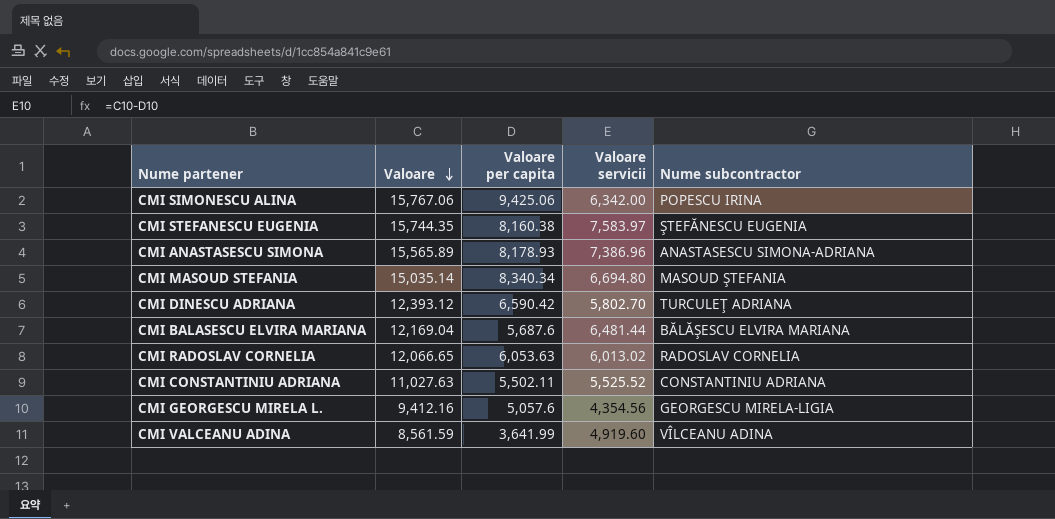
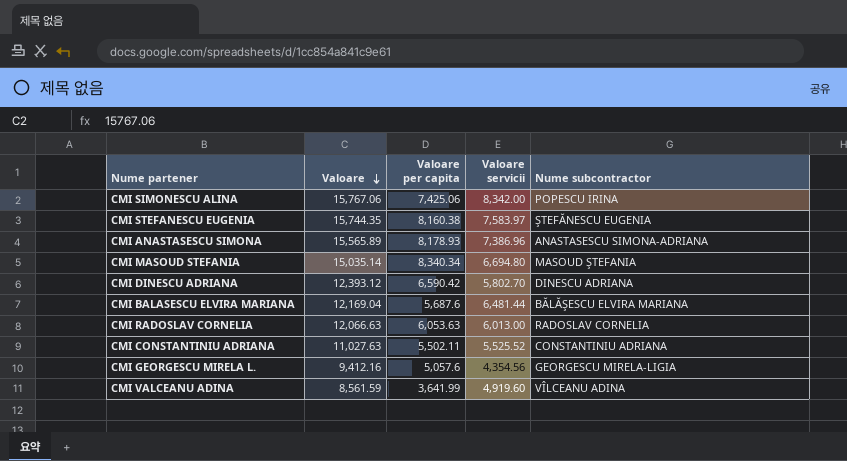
CMI SIMONESCU ALINA | Valoare per capita: 9,425.06 -> 7,425.06
CMI SIMONESCU ALINA | Valoare servicii: 6,342.00 -> 8,342.00
CMI DINESCU ADRIANA | Nume subcontractor: TURCULEŢ ADRIANA -> DINESCU ADRIANA
CMI RADOSLAV CORNELIA | Valoare: 12,066.65 -> 12,066.63
CMI RADOSLAV CORNELIA | Valoare servicii: 6,013.02 -> 6,013.00

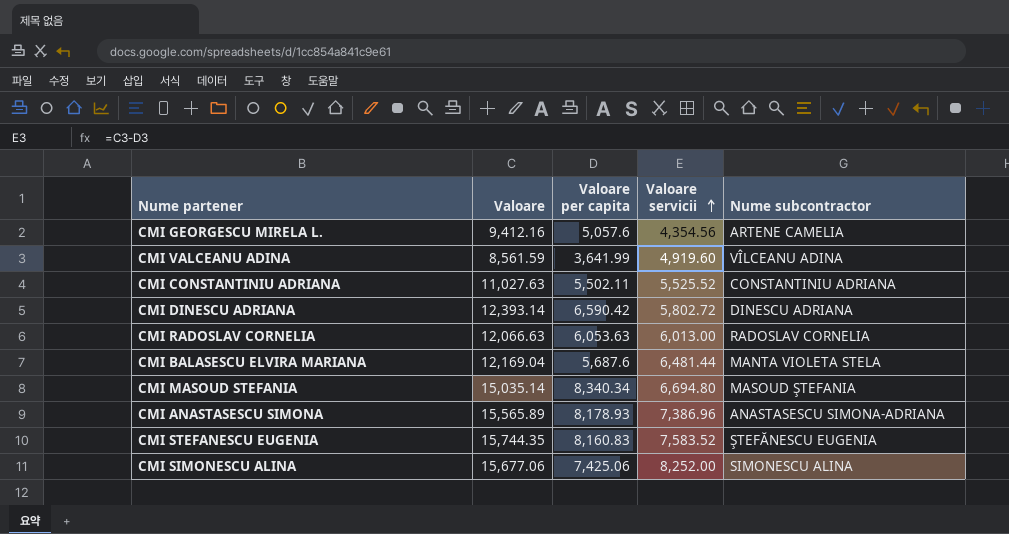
row order: Valoare descending -> Valoare servicii ascending
CMI GEORGESCU MIRELA L. | Nume subcontractor: GEORGESCU MIRELA-LIGIA -> ARTENE CAMELIA
CMI DINESCU ADRIANA | Valoare: 12,393.12 -> 12,393.14
CMI DINESCU ADRIANA | Valoare servicii: 5,802.70 -> 5,802.72
CMI BALASESCU ELVIRA MARIANA | Nume subcontractor: BĂLĂŞESCU ELVIRA MARIANA -> MANTA VIOLETA STELA
CMI STEFANESCU EUGENIA | Valoare per capita: 8,160.38 -> 8,160.83
CMI STEFANESCU EUGENIA | Valoare servicii: 7,583.97 -> 7,583.52
CMI SIMONESCU ALINA | Valoare: 15,767.06 -> 15,677.06
CMI SIMONESCU ALINA | Valoare servicii: 8,342.00 -> 8,252.00
CMI SIMONESCU ALINA | Nume subcontractor: POPESCU IRINA -> SIMONESCU ALINA

